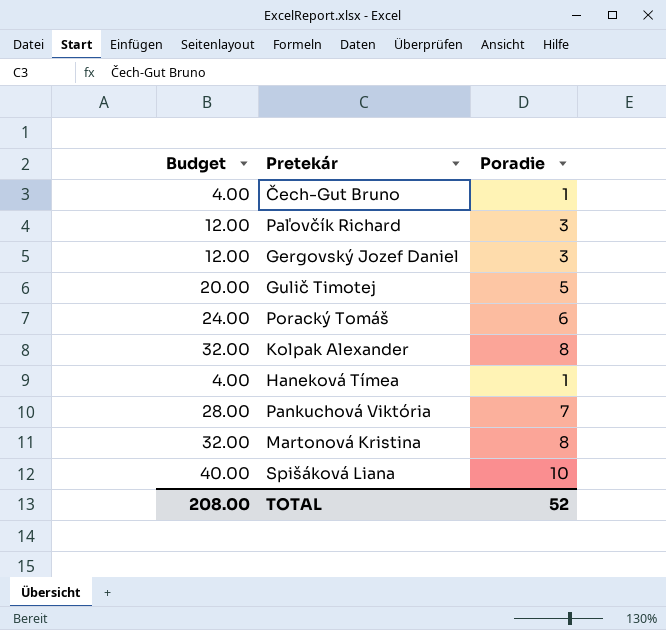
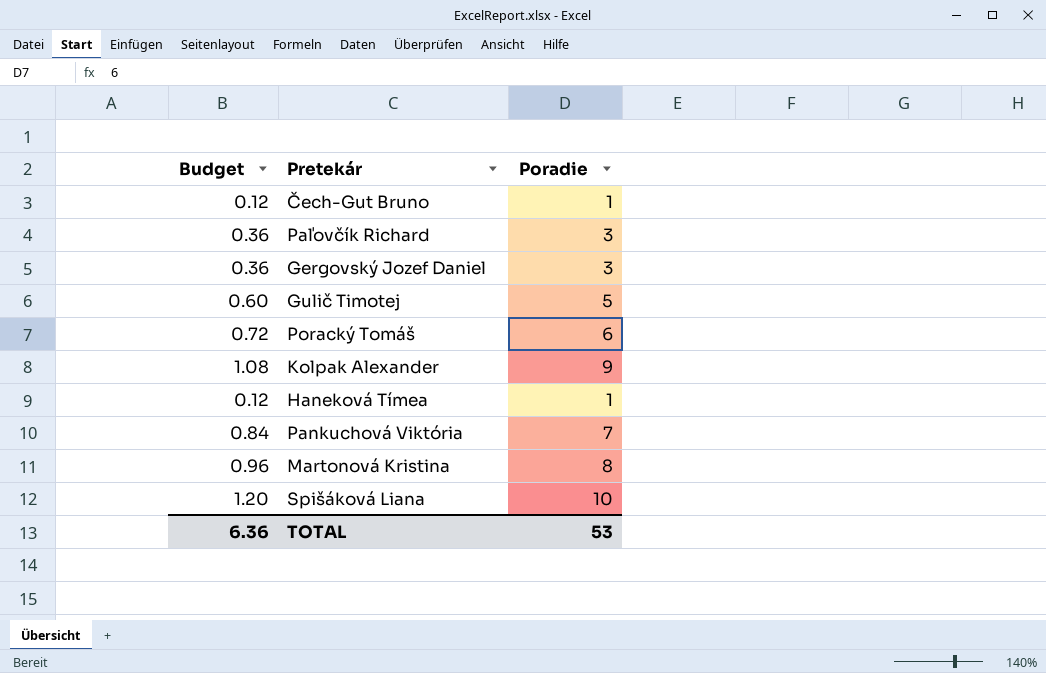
column Budget | formula: [Poradie] * 4 -> [Poradie] * 0.12
Kolpak Alexander | Poradie: 8 -> 9
TOTAL | Budget: 208.00 -> 6.36
TOTAL | Poradie: 52 -> 53

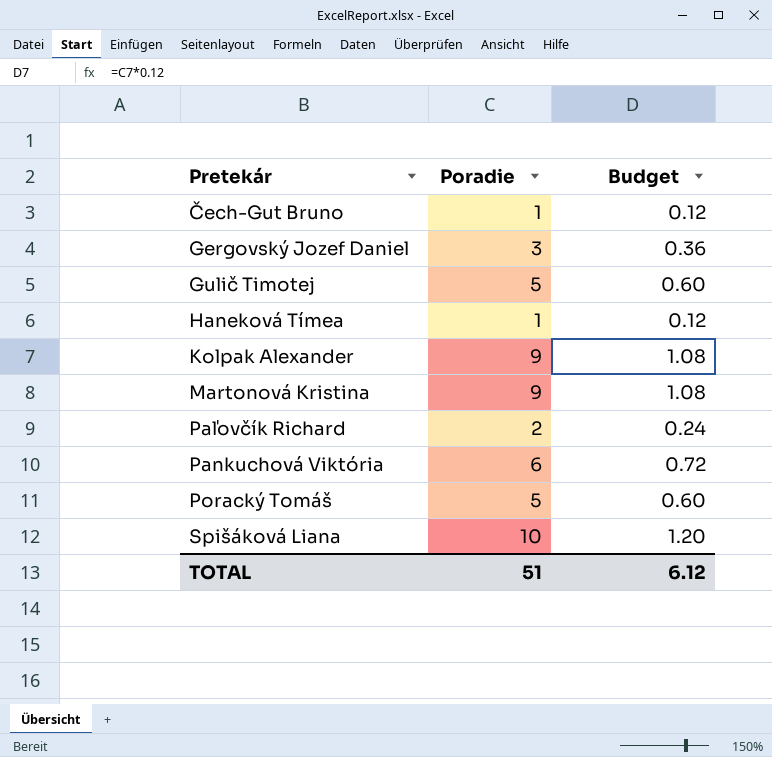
row order: none -> Pretekár ascending
column Budget | position: 1 -> 3
Martonová Kristina | Poradie: 8 -> 9
Martonová Kristina | Budget: 0.96 -> 1.08
Paľovčík Richard | Poradie: 3 -> 2
Paľovčík Richard | Budget: 0.36 -> 0.24
Pankuchová Viktória | Poradie: 7 -> 6
Pankuchová Viktória | Budget: 0.84 -> 0.72
Poracký Tomáš | Poradie: 6 -> 5
Poracký Tomáš | Budget: 0.72 -> 0.60
TOTAL | Poradie: 53 -> 51
TOTAL | Budget: 6.36 -> 6.12

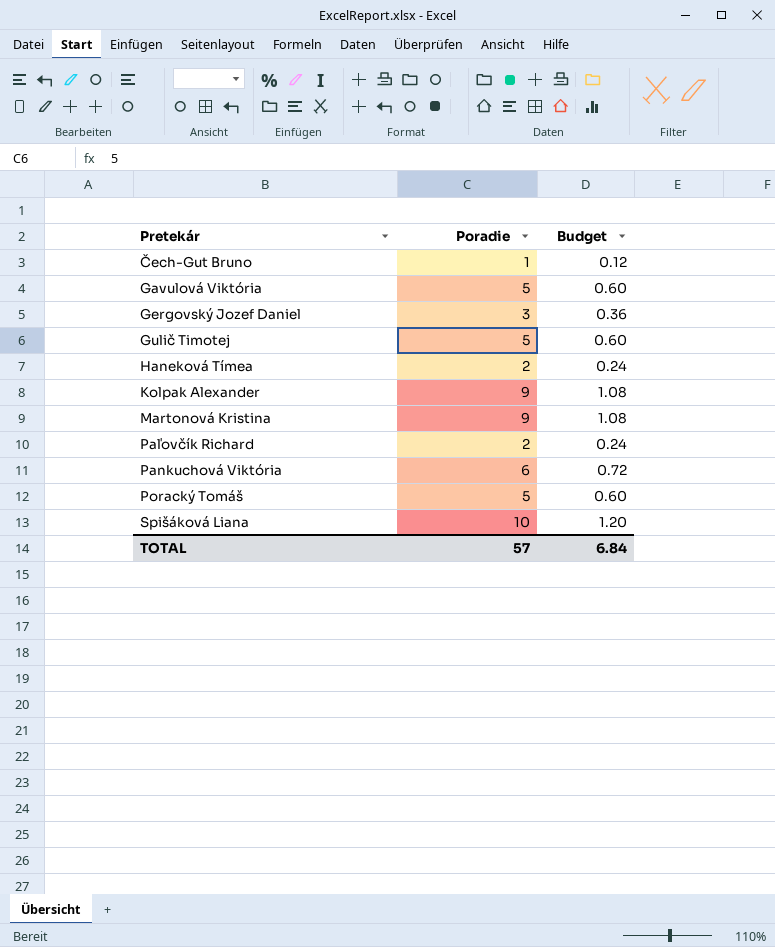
row Gavulová Viktória: none -> 5 | 0.60
Haneková Tímea | Poradie: 1 -> 2
Haneková Tímea | Budget: 0.12 -> 0.24
TOTAL | Poradie: 51 -> 57
TOTAL | Budget: 6.12 -> 6.84

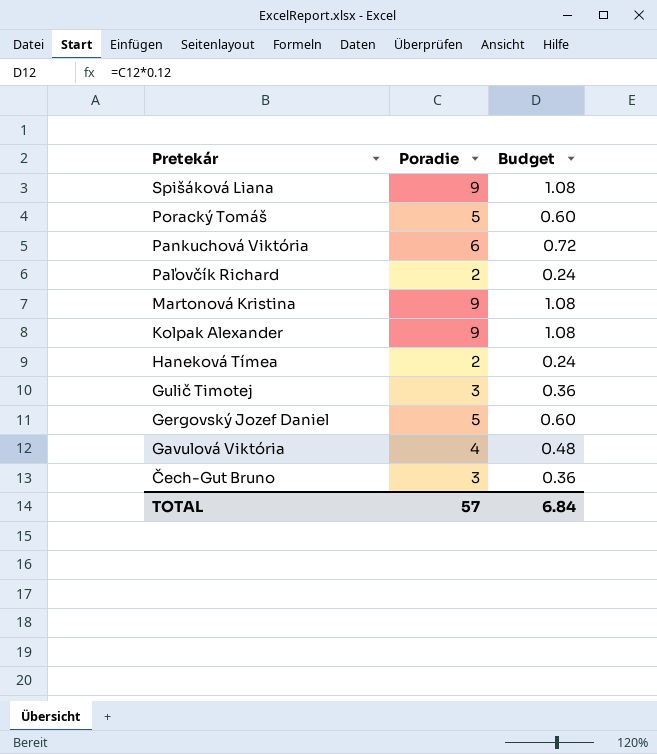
row order: Pretekár ascending -> Pretekár descending
Spišáková Liana | Poradie: 10 -> 9
Spišáková Liana | Budget: 1.20 -> 1.08
Gulič Timotej | Poradie: 5 -> 3
Gulič Timotej | Budget: 0.60 -> 0.36
Gergovský Jozef Daniel | Poradie: 3 -> 5
Gergovský Jozef Daniel | Budget: 0.36 -> 0.60
Gavulová Viktória | Poradie: 5 -> 4
Gavulová Viktória | Budget: 0.60 -> 0.48
Čech-Gut Bruno | Poradie: 1 -> 3
Čech-Gut Bruno | Budget: 0.12 -> 0.36

